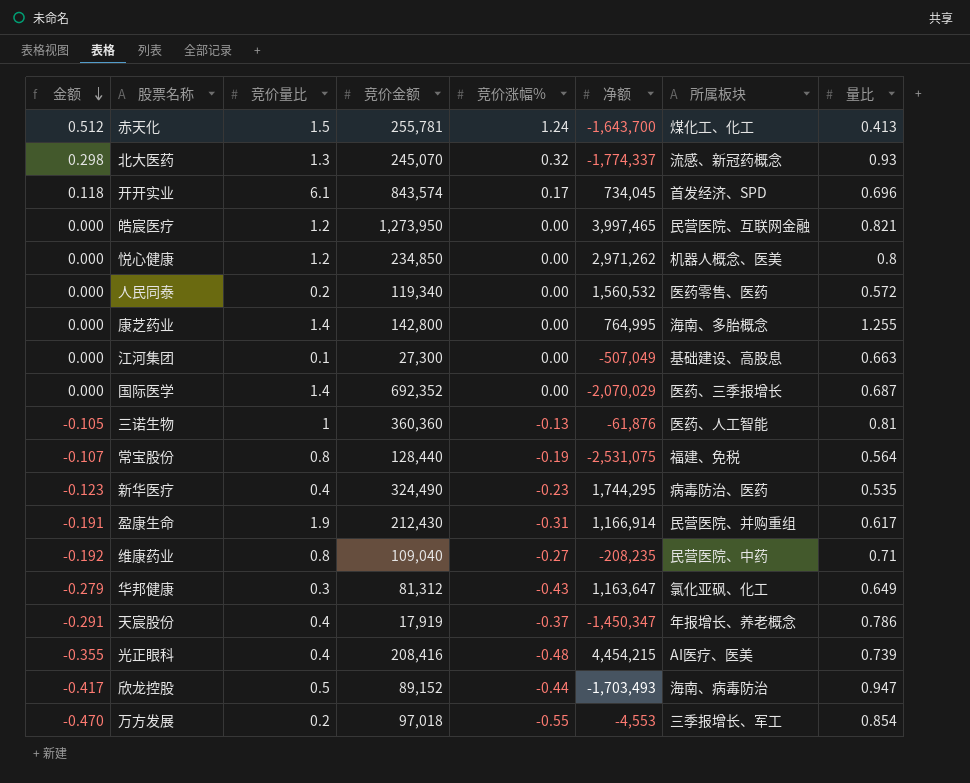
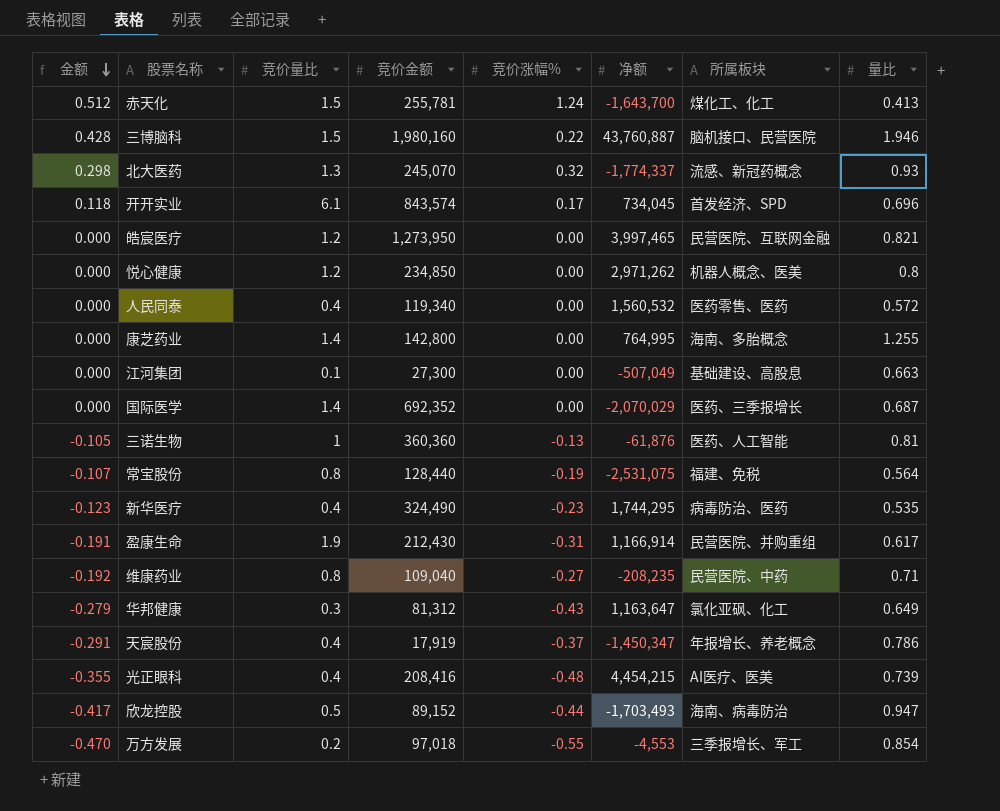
row 三博脑科: none -> 0.428 | 1.5 | 1,980,160 | 0.22 | 43,760,887 | 脑机接口、民营医院 | 1.946
人民同泰 | 竞价量比: 0.2 -> 0.4

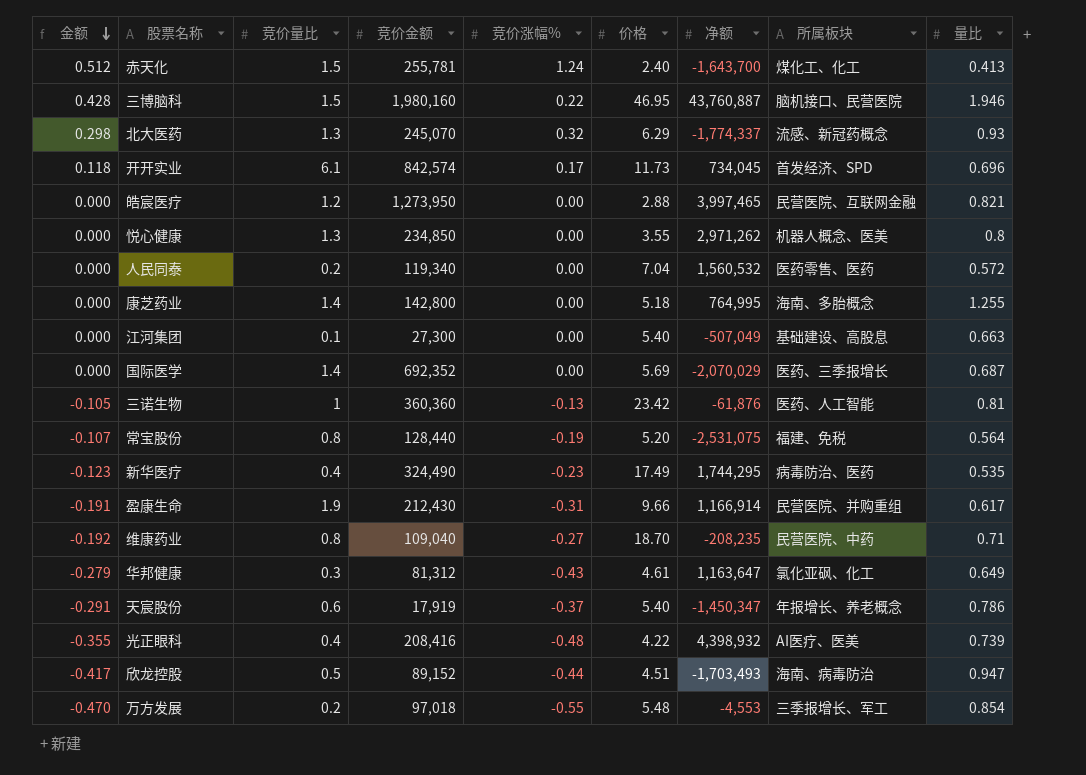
column 价格 | position: none -> 6
开开实业 | 竞价金额: 843,574 -> 842,574
悦心健康 | 竞价量比: 1.2 -> 1.3
人民同泰 | 竞价量比: 0.4 -> 0.2
天宸股份 | 竞价量比: 0.4 -> 0.6
光正眼科 | 净额: 4,454,215 -> 4,398,932

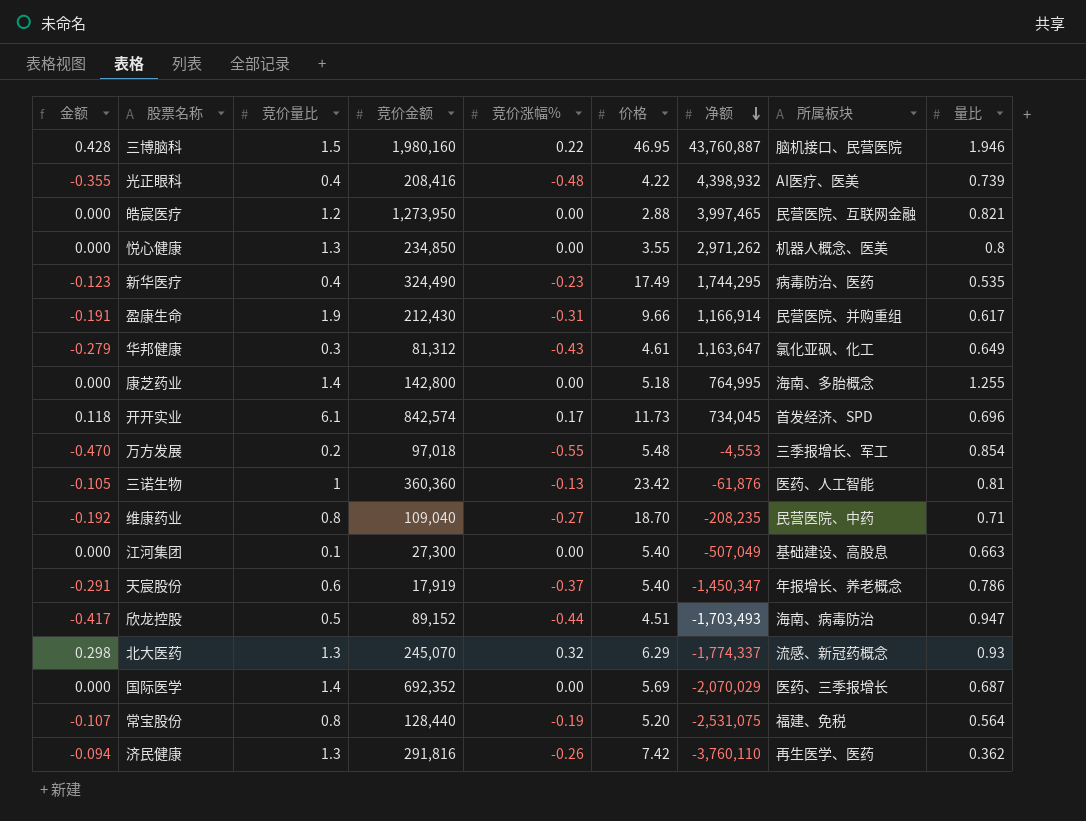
row order: 金额 descending -> 净额 descending
row 赤天化: 0.512 | 1.5 | 255,781 | 1.24 | 2.40 | -1,643,700 | 煤化工、化工 | 0.413 -> none
row 人民同泰: 0.000 | 0.2 | 119,340 | 0.00 | 7.04 | 1,560,532 | 医药零售、医药 | 0.572 -> none
row 济民健康: none -> -0.094 | 1.3 | 291,816 | -0.26 | 7.42 | -3,760,110 | 再生医学、医药 | 0.362

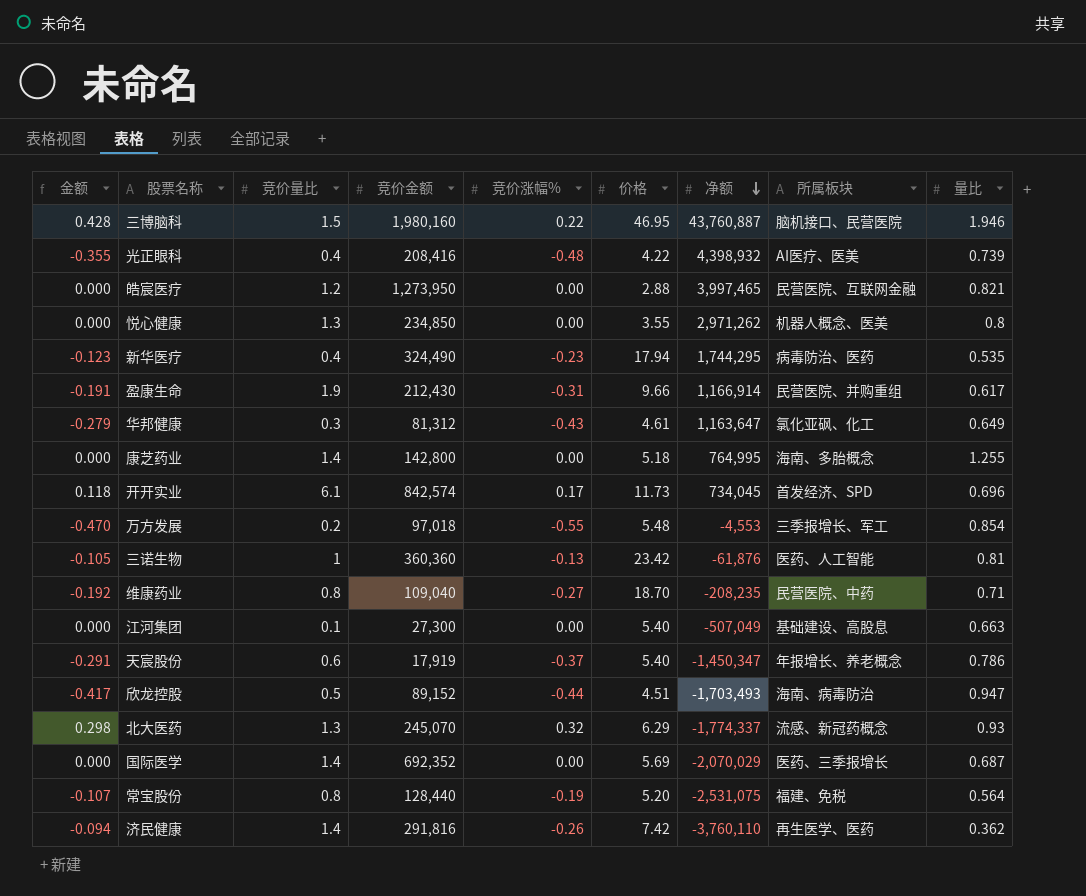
新华医疗 | 价格: 17.49 -> 17.94
济民健康 | 竞价量比: 1.3 -> 1.4

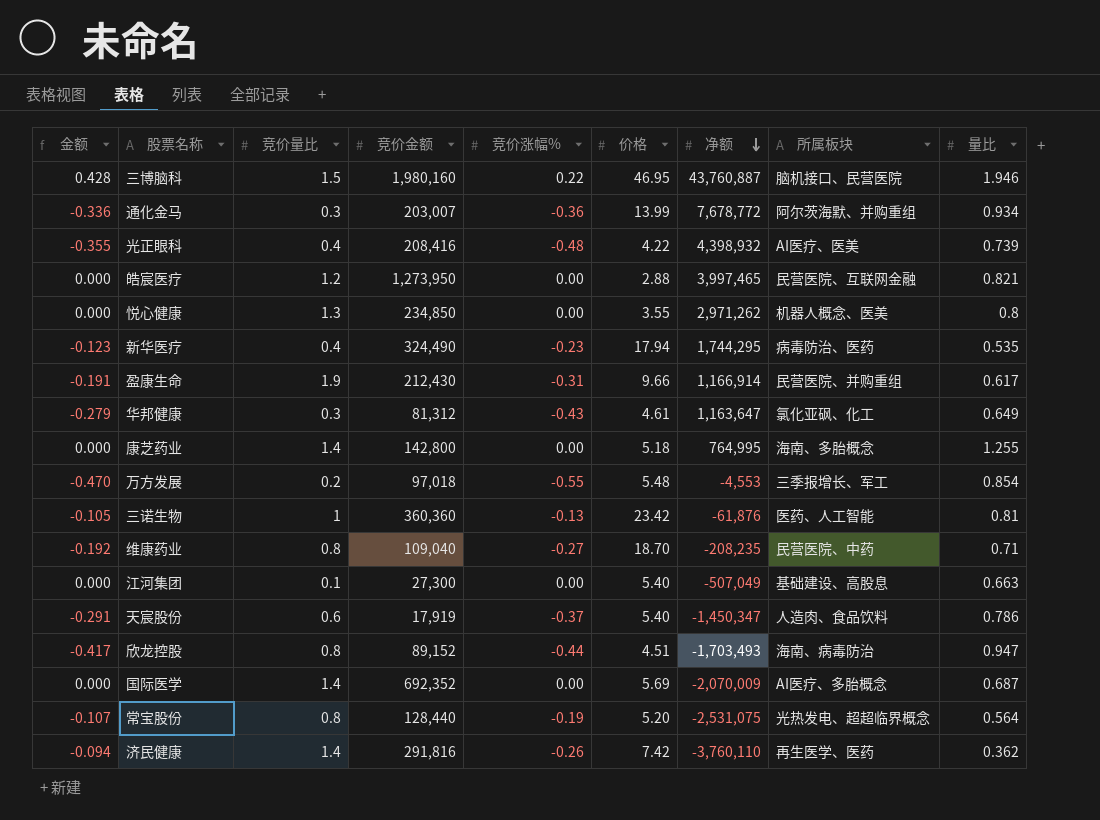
row 开开实业: 0.118 | 6.1 | 842,574 | 0.17 | 11.73 | 734,045 | 首发经济、SPD | 0.696 -> none
row 北大医药: 0.298 | 1.3 | 245,070 | 0.32 | 6.29 | -1,774,337 | 流感、新冠药概念 | 0.93 -> none
row 通化金马: none -> -0.336 | 0.3 | 203,007 | -0.36 | 13.99 | 7,678,772 | 阿尔茨海默、并购重组 | 0.934
天宸股份 | 所属板块: 年报增长、养老概念 -> 人造肉、食品饮料
欣龙控股 | 竞价量比: 0.5 -> 0.8
国际医学 | 净额: -2,070,029 -> -2,070,009
国际医学 | 所属板块: 医药、三季报增长 -> AI医疗、多胎概念
常宝股份 | 所属板块: 福建、免税 -> 光热发电、超超临界概念

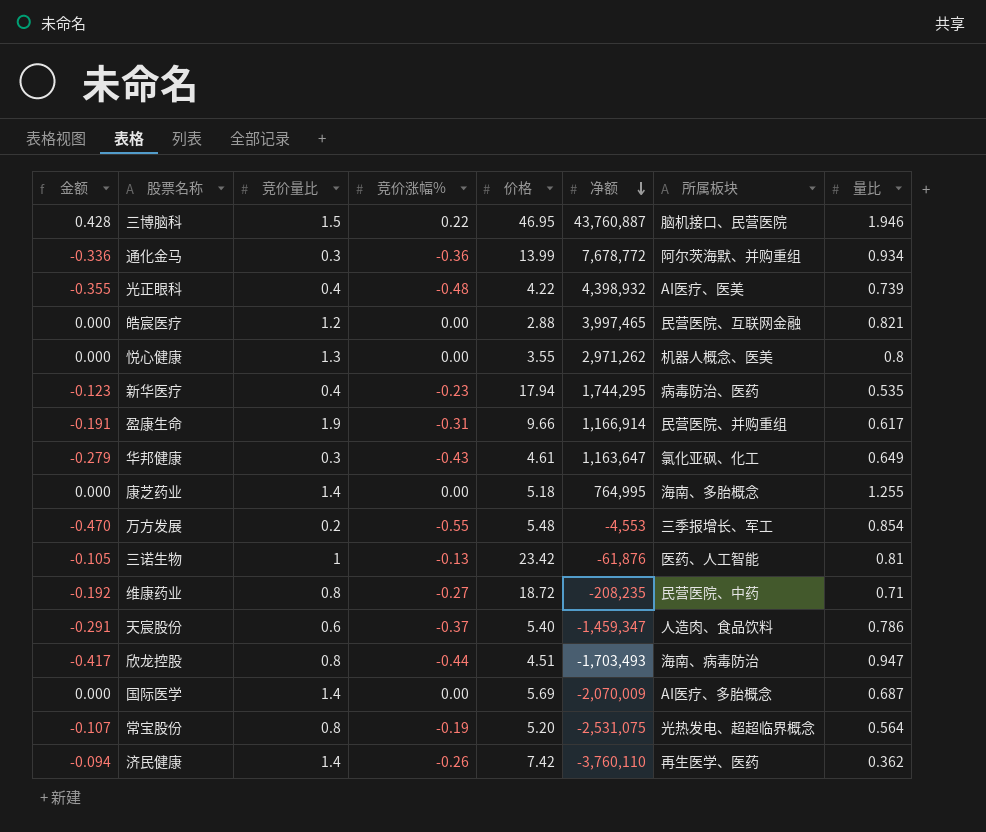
column 竞价金额 | position: 4 -> none
row 江河集团: 0.000 | 0.1 | 27,300 | 0.00 | 5.40 | -507,049 | 基础建设、高股息 | 0.663 -> none
维康药业 | 价格: 18.70 -> 18.72
天宸股份 | 净额: -1,450,347 -> -1,459,347

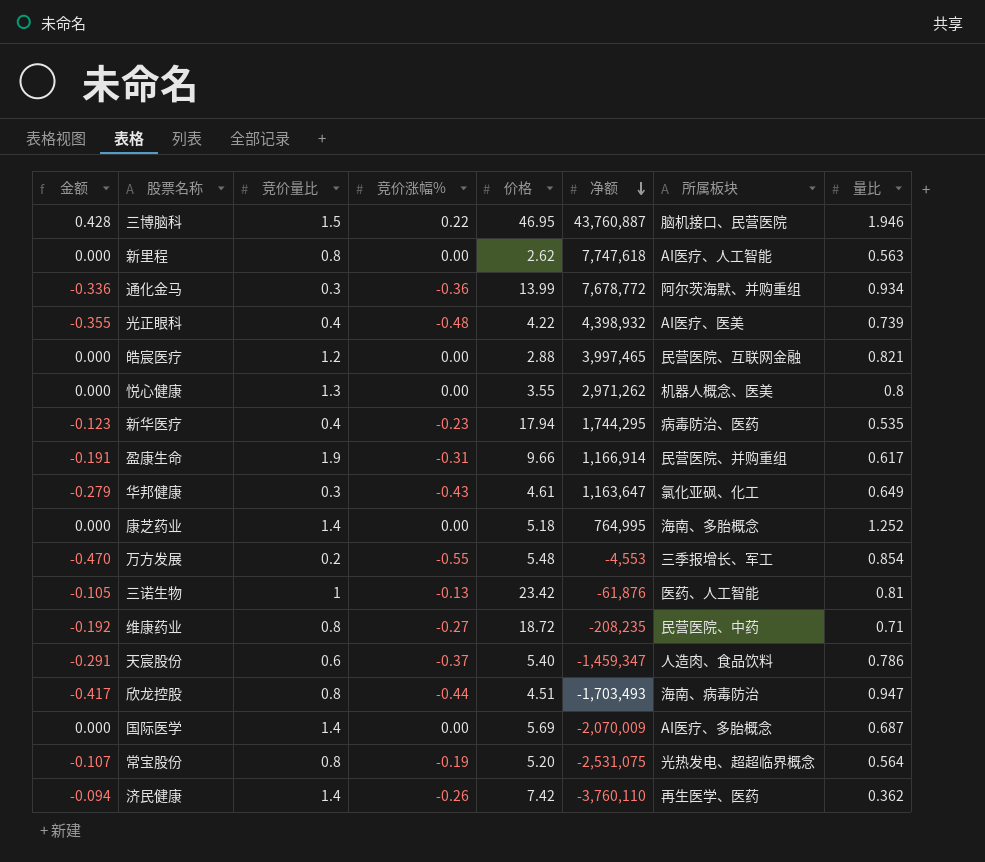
row 新里程: none -> 0.000 | 0.8 | 0.00 | 2.62 | 7,747,618 | AI医疗、人工智能 | 0.563
康芝药业 | 量比: 1.255 -> 1.252

